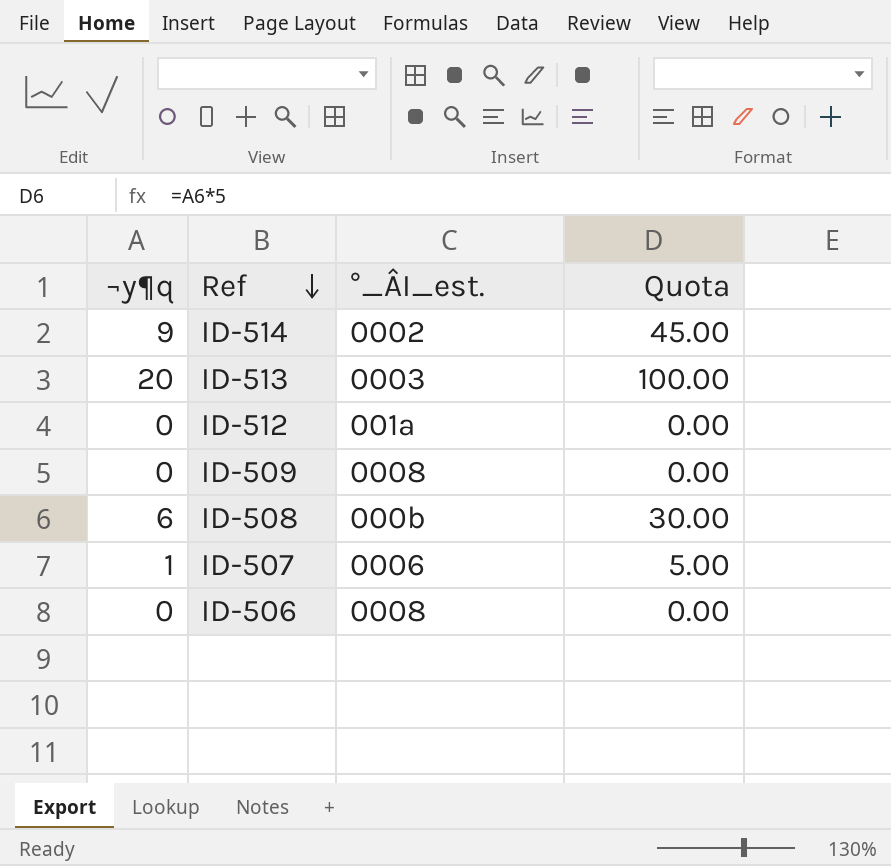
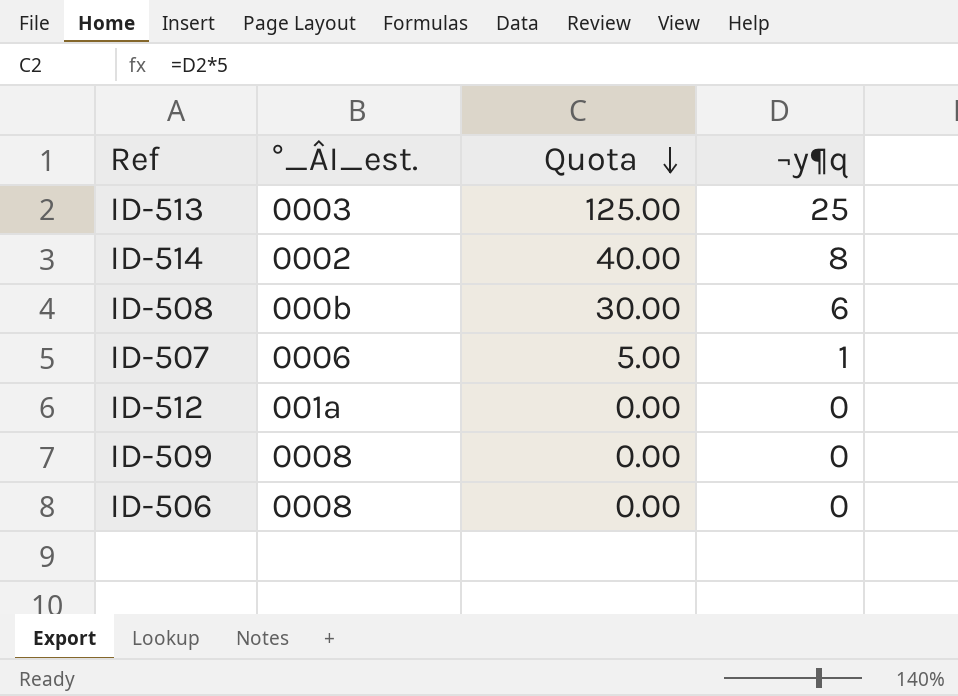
row order: Ref descending -> Quota descending
column ¬y¶q | position: 1 -> 4
ID-513 | Quota: 100.00 -> 125.00
ID-513 | ¬y¶q: 20 -> 25
ID-514 | Quota: 45.00 -> 40.00
ID-514 | ¬y¶q: 9 -> 8

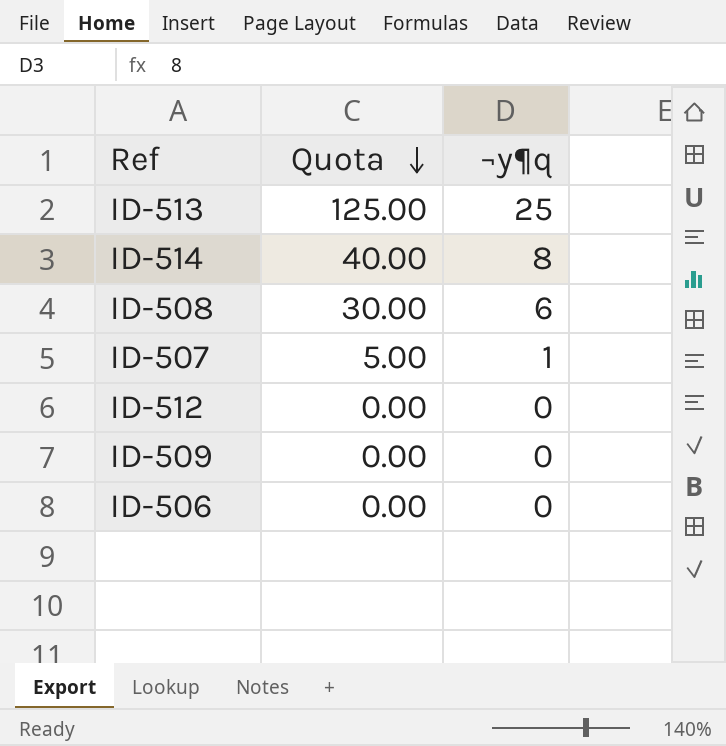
column °_ÂI_est. | position: 2 -> none

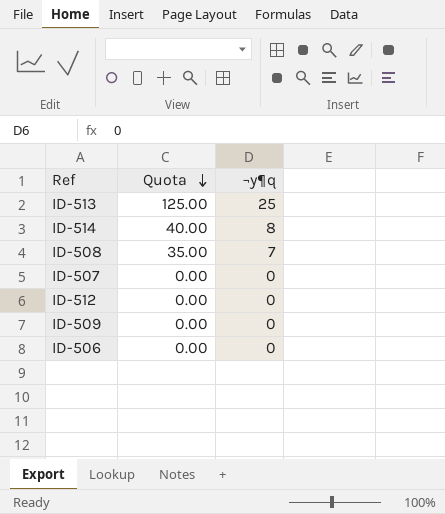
ID-508 | Quota: 30.00 -> 35.00
ID-508 | ¬y¶q: 6 -> 7
ID-507 | Quota: 5.00 -> 0.00
ID-507 | ¬y¶q: 1 -> 0

